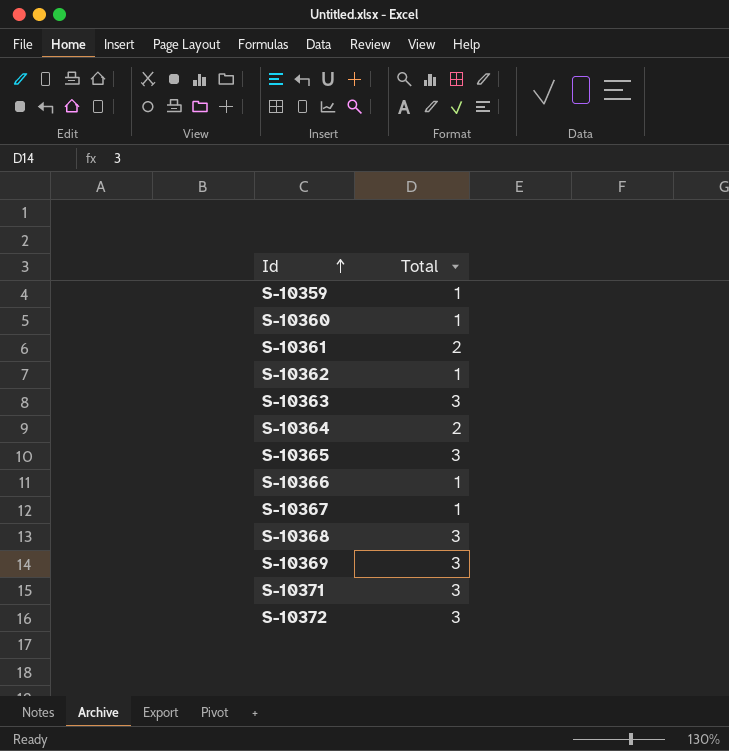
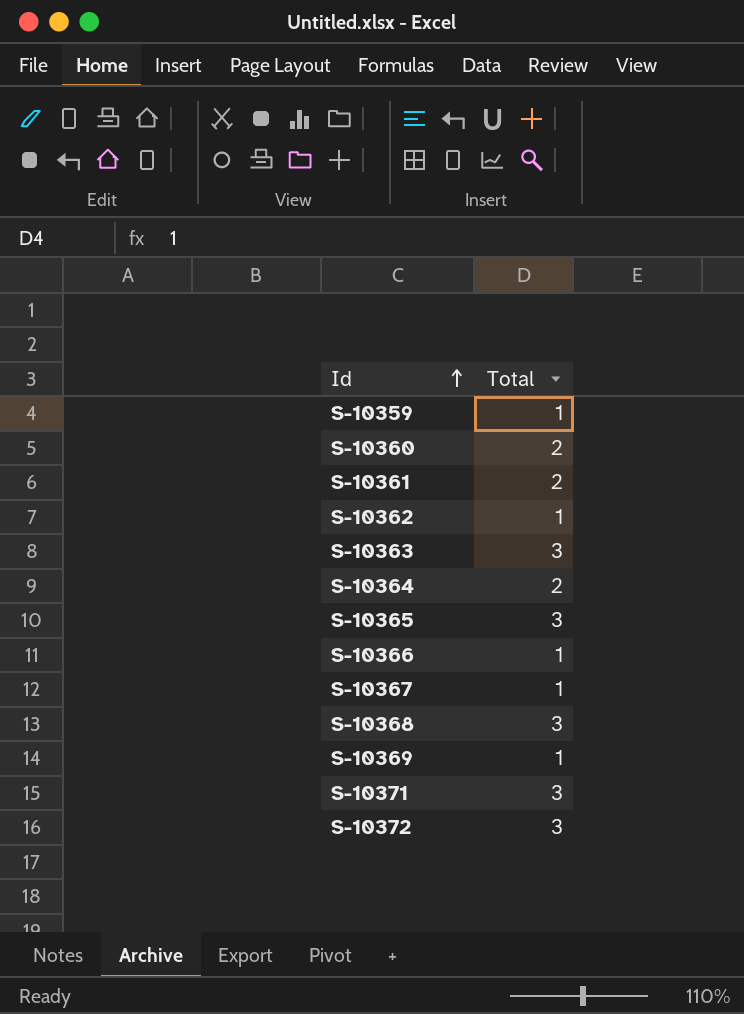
S-10360 | Total: 1 -> 2
S-10369 | Total: 3 -> 1

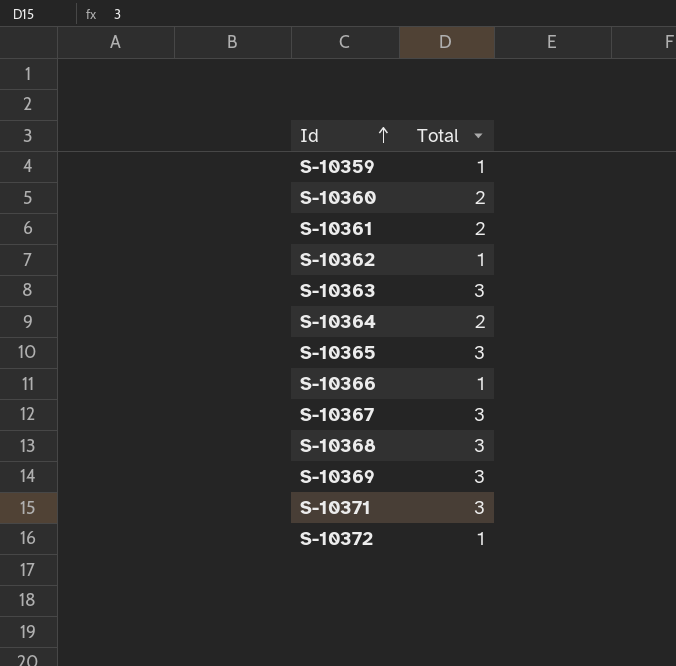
S-10367 | Total: 1 -> 3
S-10369 | Total: 1 -> 3
S-10372 | Total: 3 -> 1

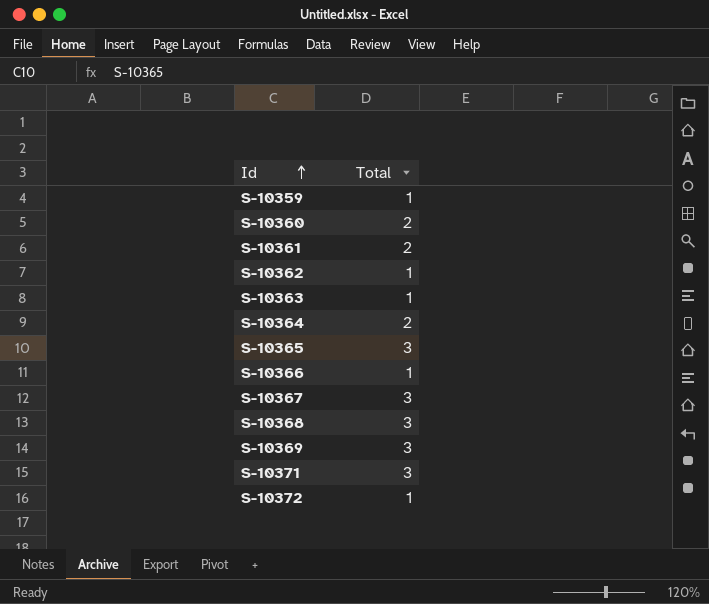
S-10363 | Total: 3 -> 1

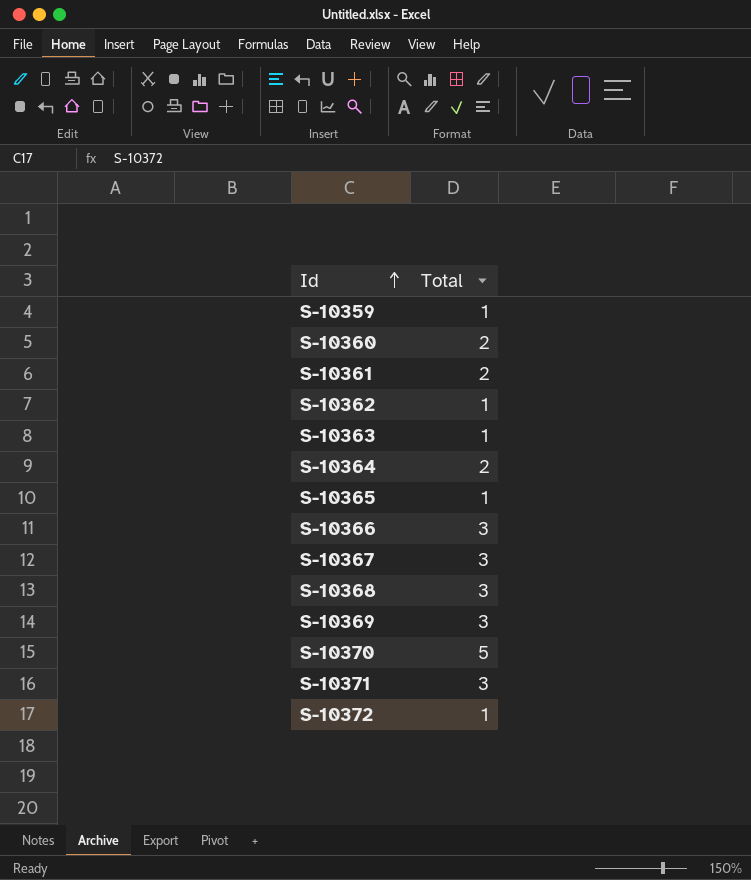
S-10365 | Total: 3 -> 1
S-10366 | Total: 1 -> 3
row S-10370: none -> 5

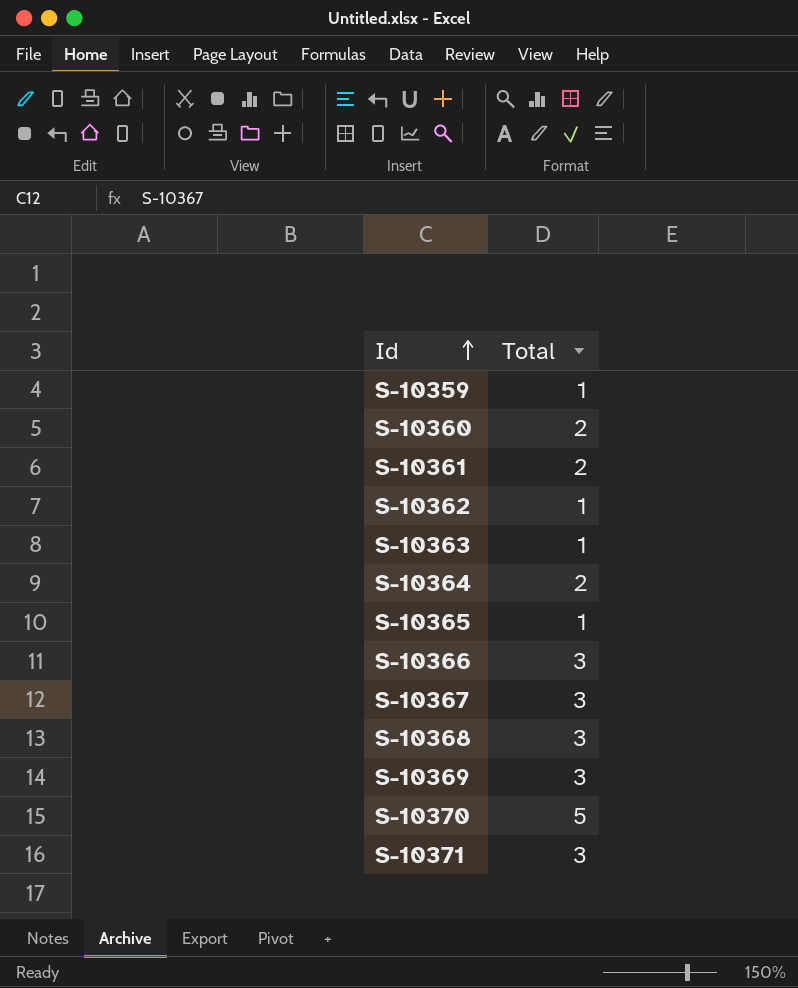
row S-10372: 1 -> none

